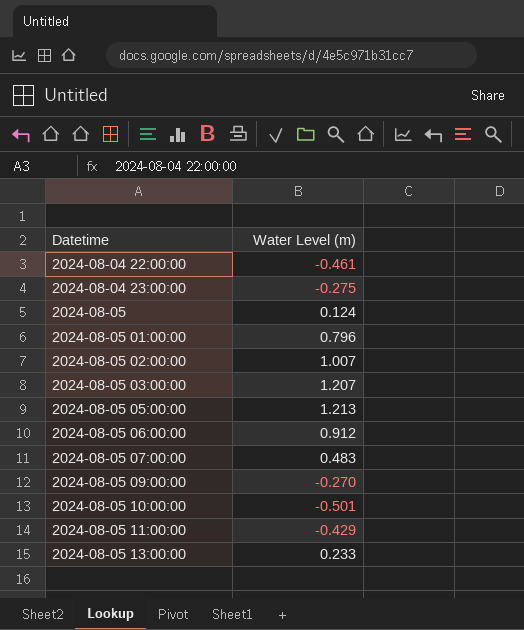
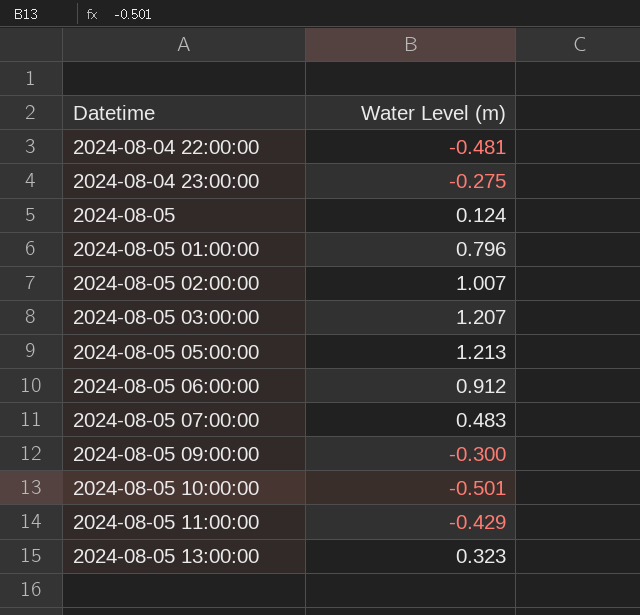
2024-08-04 22:00:00 | Water Level (m): -0.461 -> -0.481
2024-08-05 09:00:00 | Water Level (m): -0.270 -> -0.300
2024-08-05 13:00:00 | Water Level (m): 0.233 -> 0.323

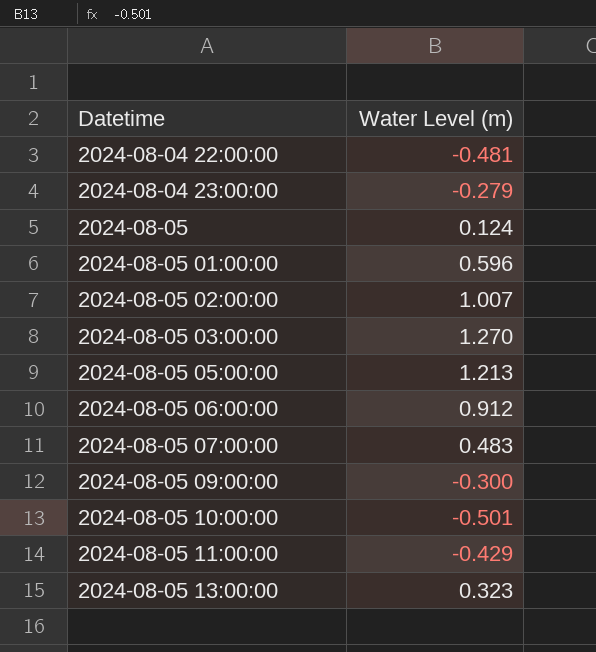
2024-08-04 23:00:00 | Water Level (m): -0.275 -> -0.279
2024-08-05 01:00:00 | Water Level (m): 0.796 -> 0.596
2024-08-05 03:00:00 | Water Level (m): 1.207 -> 1.270

